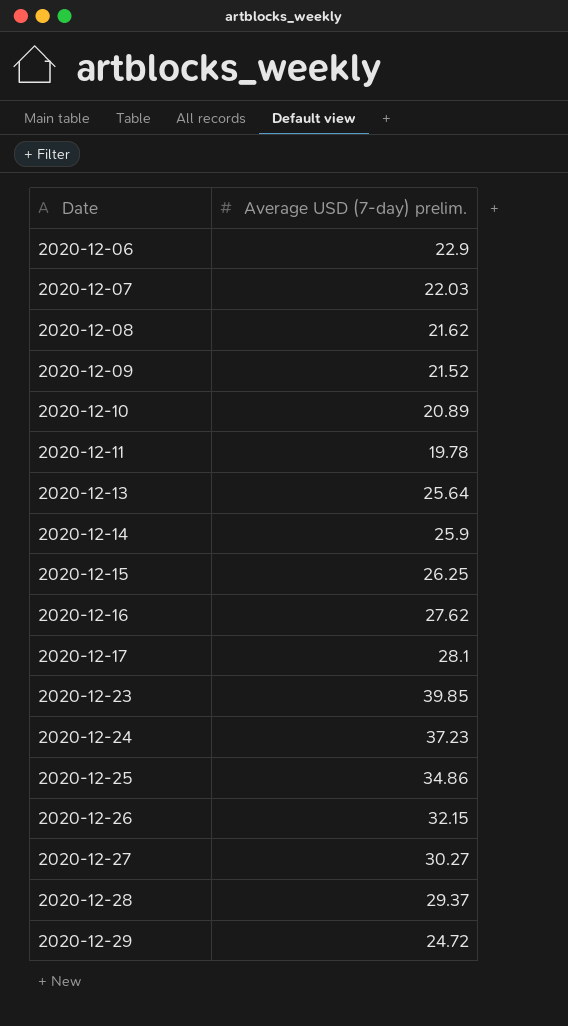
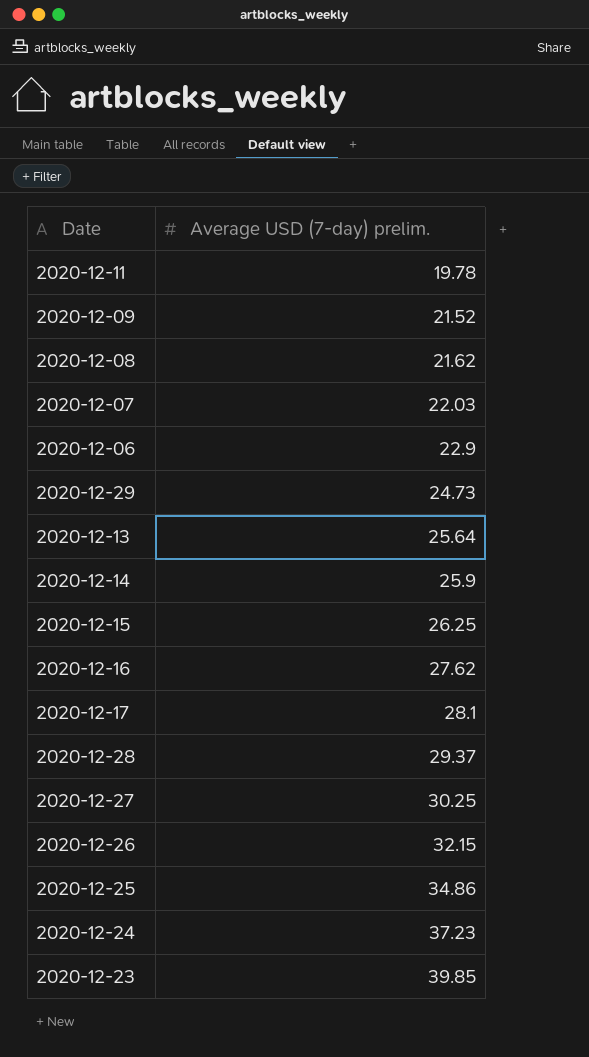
row order: Date ascending -> Average USD (7-day) prelim. ascending
row 2020-12-10: 20.89 -> none
2020-12-29 | Average USD (7-day) prelim.: 24.72 -> 24.73
2020-12-27 | Average USD (7-day) prelim.: 30.27 -> 30.25

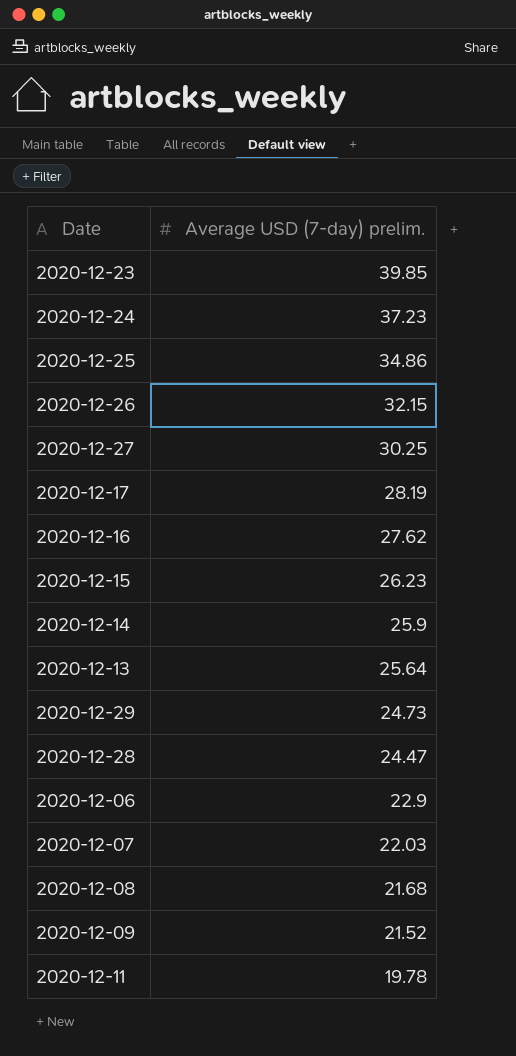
row order: Average USD (7-day) prelim. ascending -> Average USD (7-day) prelim. descending
2020-12-17 | Average USD (7-day) prelim.: 28.1 -> 28.19
2020-12-15 | Average USD (7-day) prelim.: 26.25 -> 26.23
2020-12-28 | Average USD (7-day) prelim.: 29.37 -> 24.47
2020-12-08 | Average USD (7-day) prelim.: 21.62 -> 21.68

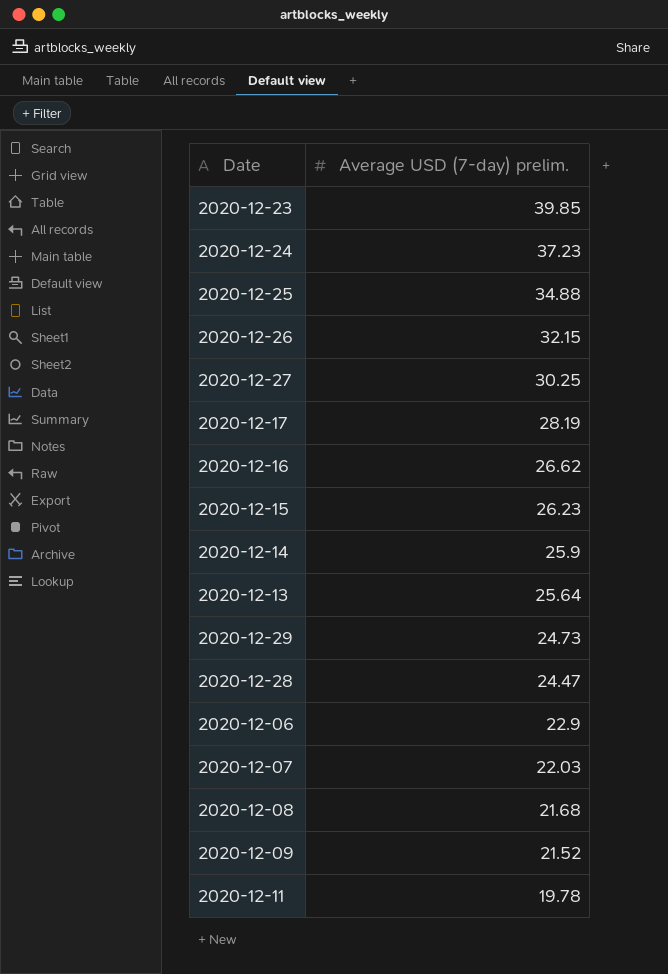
2020-12-25 | Average USD (7-day) prelim.: 34.86 -> 34.88
2020-12-16 | Average USD (7-day) prelim.: 27.62 -> 26.62

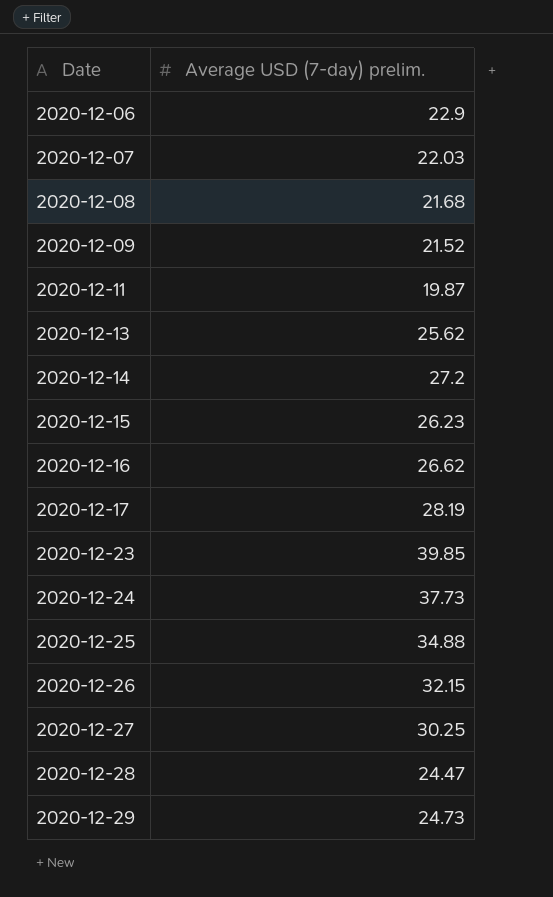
row order: Average USD (7-day) prelim. descending -> Date ascending
2020-12-11 | Average USD (7-day) prelim.: 19.78 -> 19.87
2020-12-13 | Average USD (7-day) prelim.: 25.64 -> 25.62
2020-12-14 | Average USD (7-day) prelim.: 25.9 -> 27.2
2020-12-24 | Average USD (7-day) prelim.: 37.23 -> 37.73

